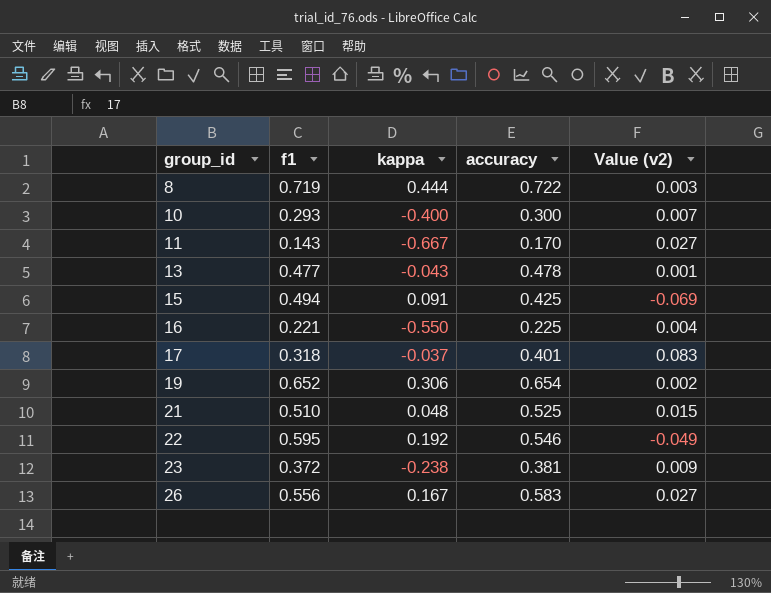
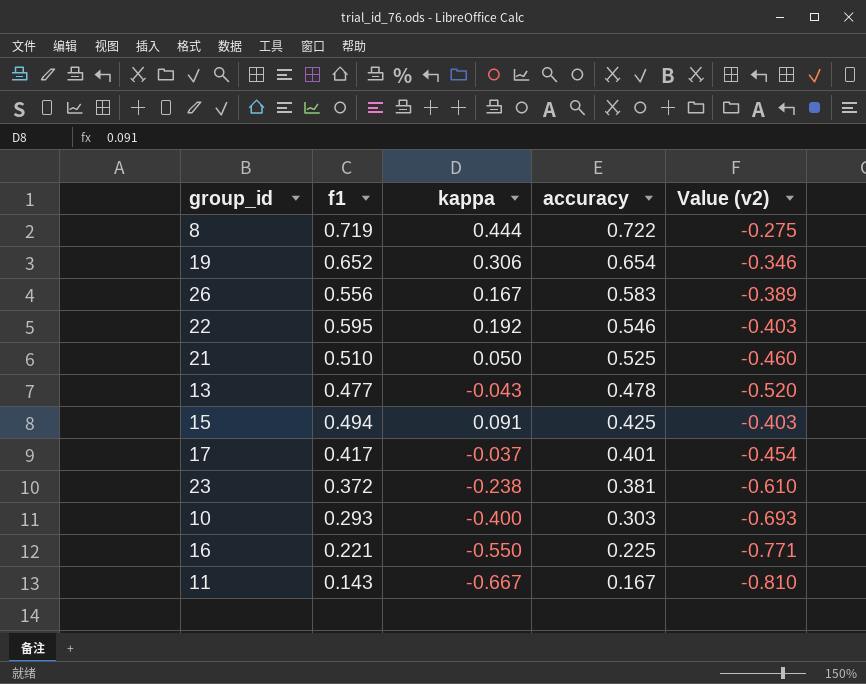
row order: group_id ascending -> accuracy descending
column Value (v2) | formula: [accuracy] - [f1] -> [kappa] - [f1]
21 | kappa: 0.048 -> 0.050
17 | f1: 0.318 -> 0.417
10 | accuracy: 0.300 -> 0.303
11 | accuracy: 0.170 -> 0.167

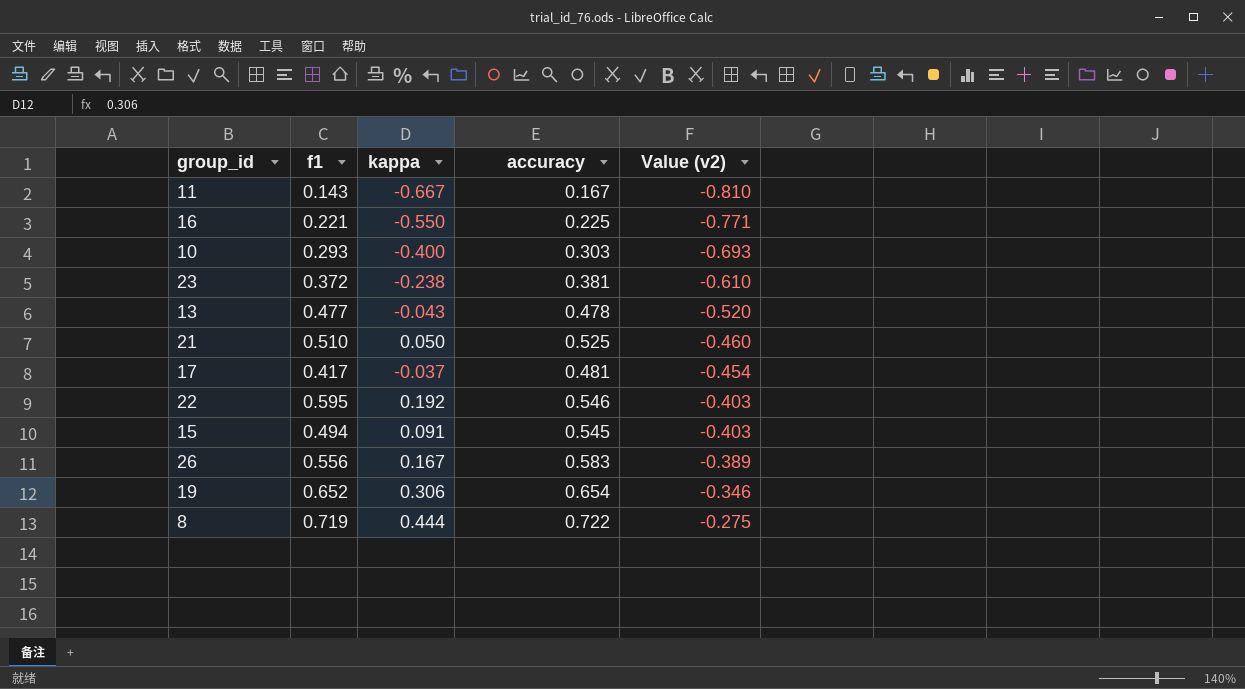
row order: accuracy descending -> Value (v2) ascending
17 | accuracy: 0.401 -> 0.481
15 | accuracy: 0.425 -> 0.545

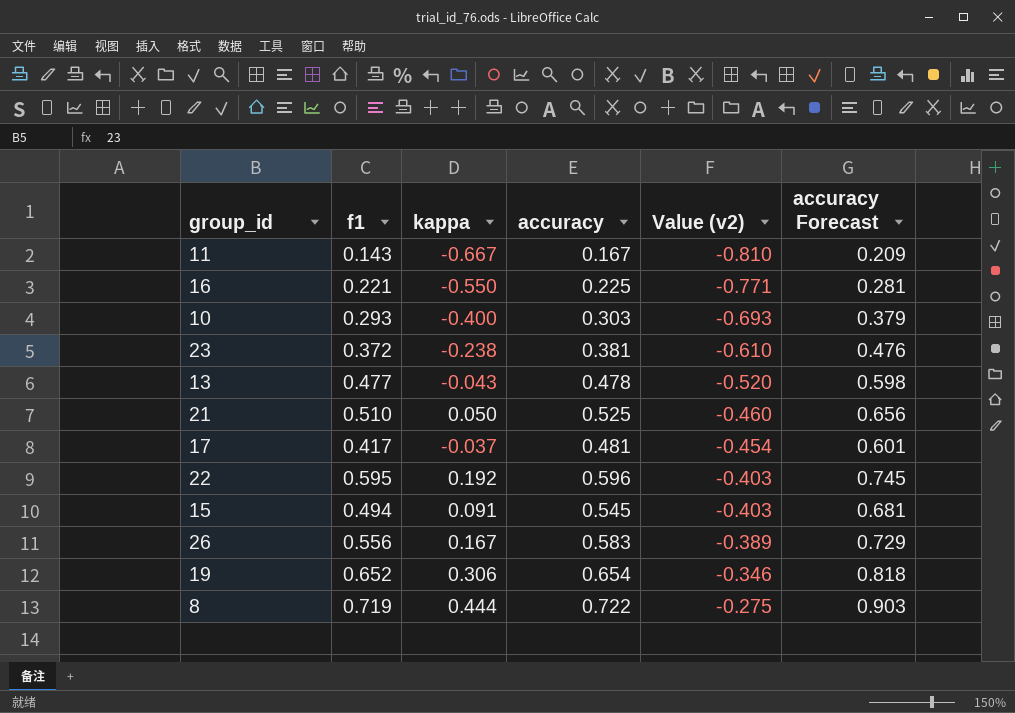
column accuracy Forecast | formula: none -> [accuracy] * 1.25
22 | accuracy: 0.546 -> 0.596

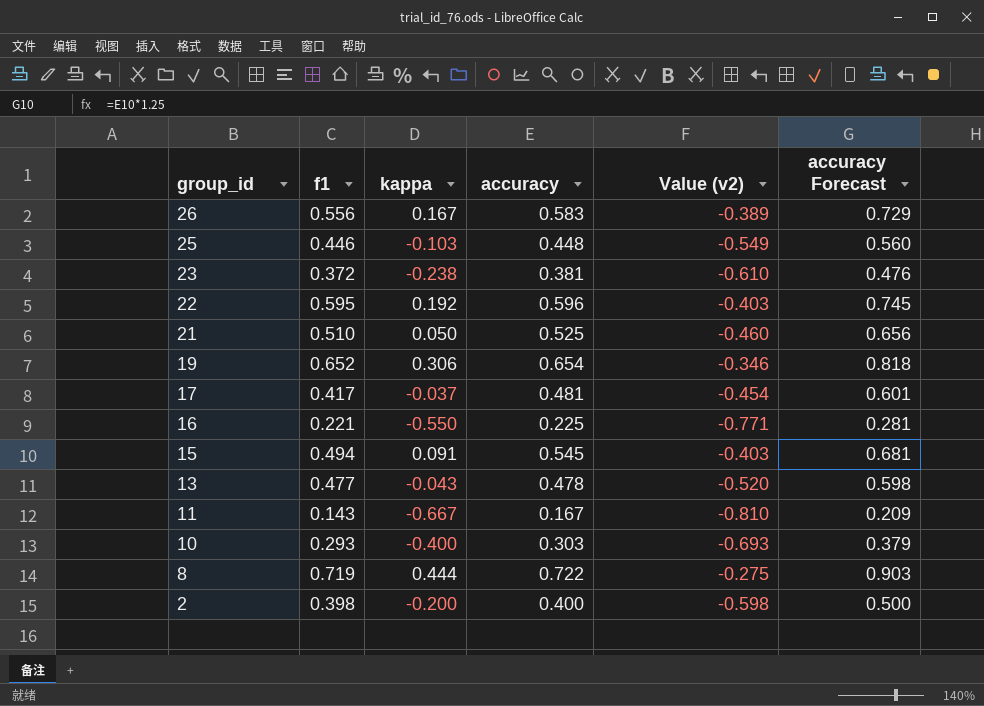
row order: Value (v2) ascending -> group_id descending
row 25: none -> 0.446 | -0.103 | 0.448 | -0.549 | 0.560
row 2: none -> 0.398 | -0.200 | 0.400 | -0.598 | 0.500

